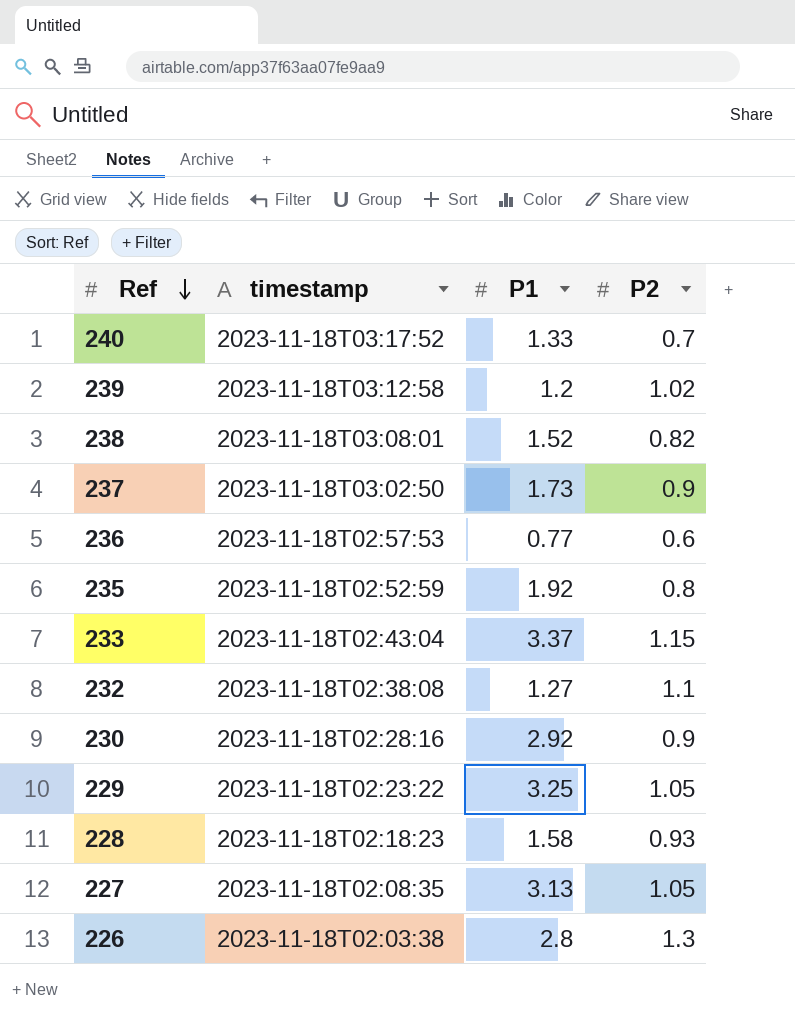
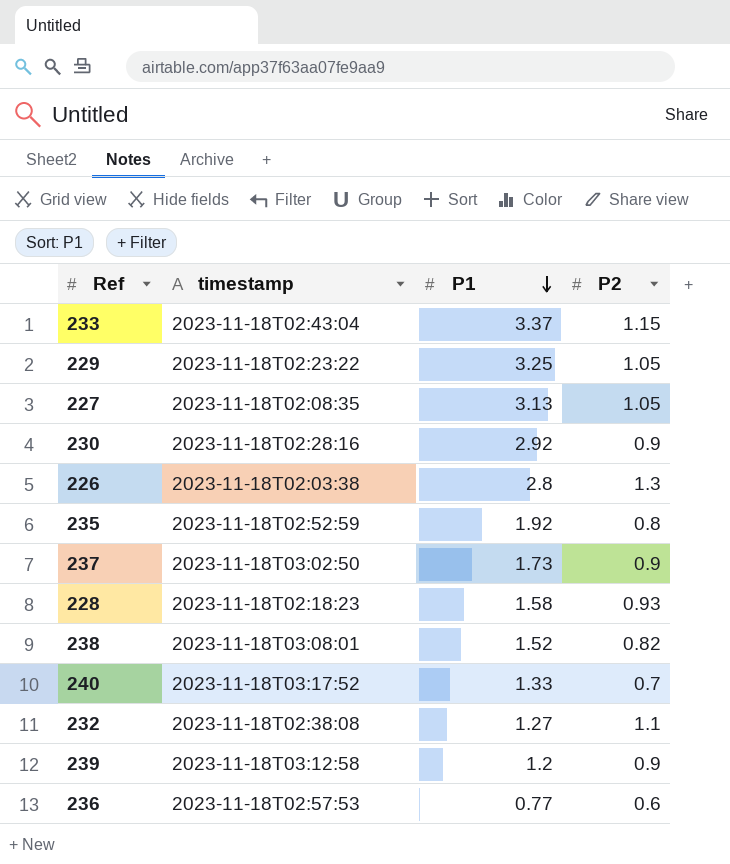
row order: Ref descending -> P1 descending
239 | P2: 1.02 -> 0.9

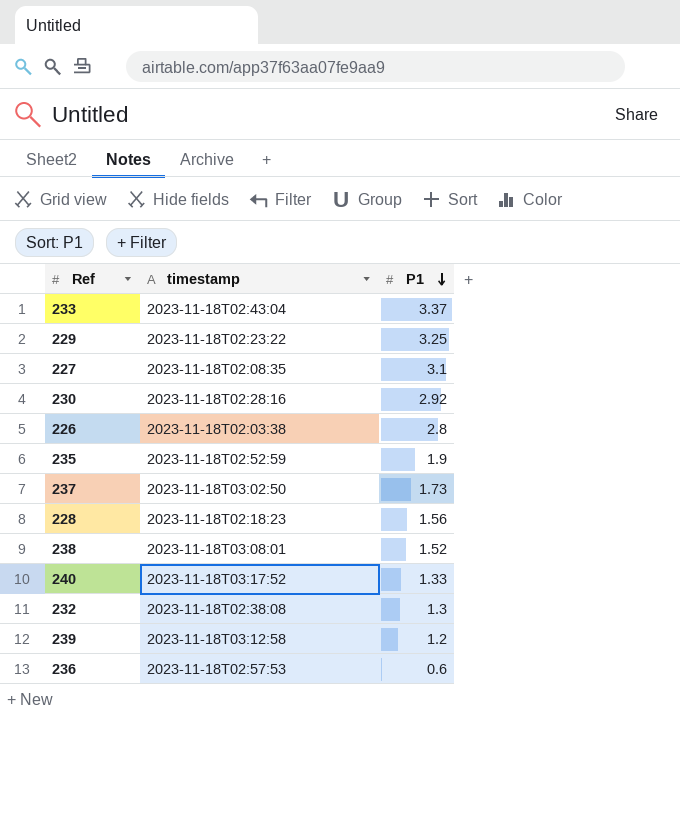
column P2 | position: 4 -> none
227 | P1: 3.13 -> 3.1
235 | P1: 1.92 -> 1.9
228 | P1: 1.58 -> 1.56
232 | P1: 1.27 -> 1.3
236 | P1: 0.77 -> 0.6

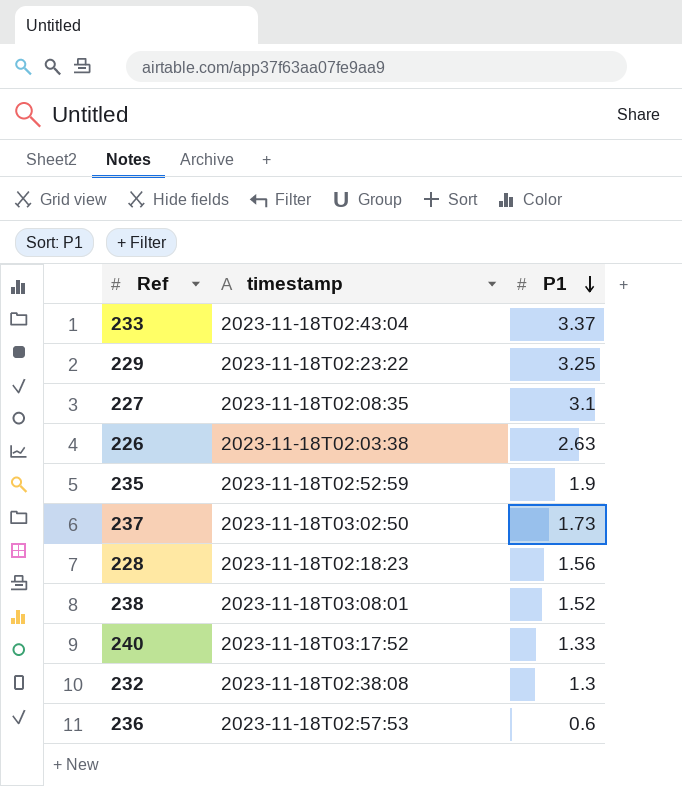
row 230: 2023-11-18T02:28:16 | 2.92 -> none
row 239: 2023-11-18T03:12:58 | 1.2 -> none
226 | P1: 2.8 -> 2.63

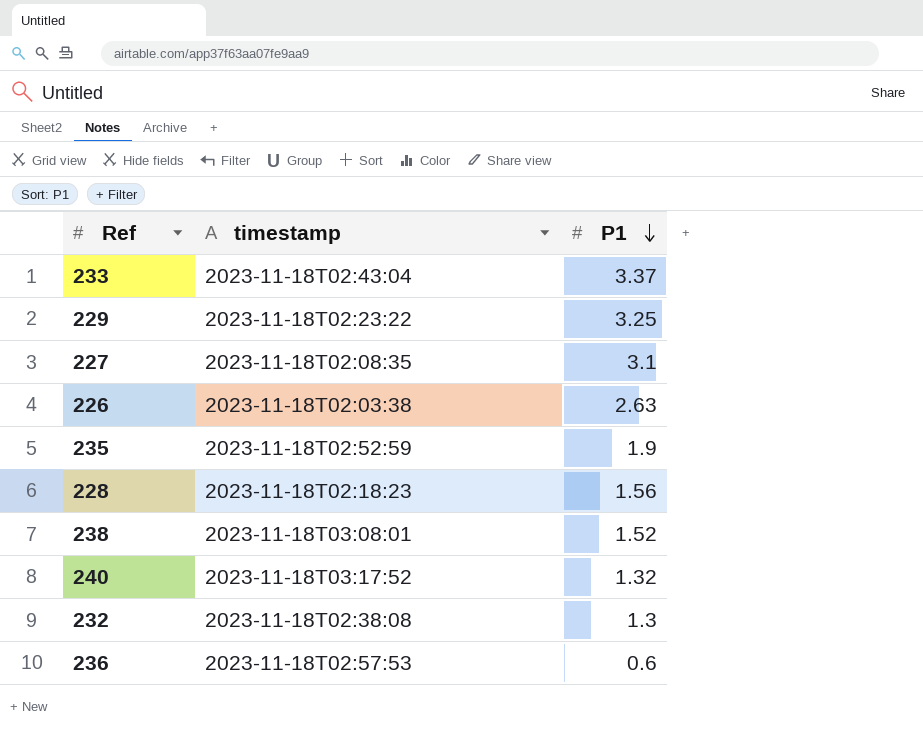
row 237: 2023-11-18T03:02:50 | 1.73 -> none
240 | P1: 1.33 -> 1.32

